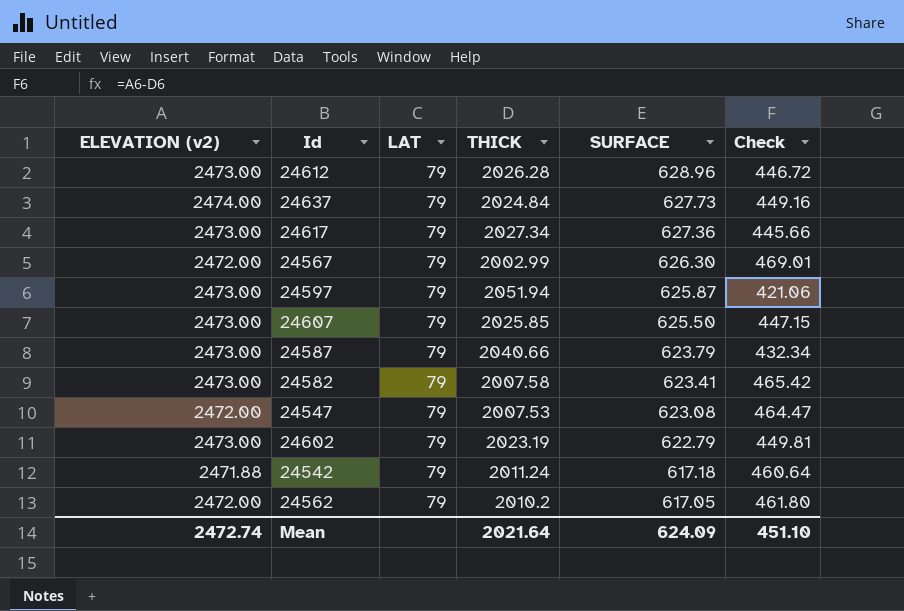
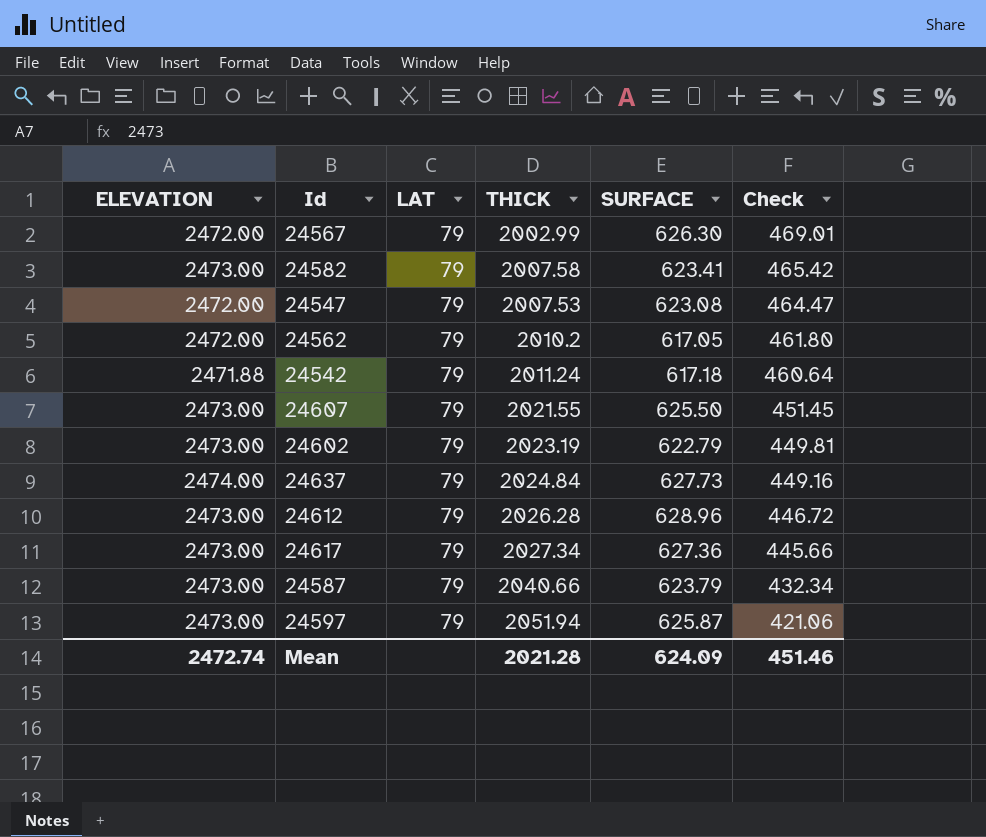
row order: SURFACE descending -> Check descending
column name: ELEVATION (v2) -> ELEVATION
24607 | THICK: 2025.85 -> 2021.55
24607 | Check: 447.15 -> 451.45
Mean | THICK: 2021.64 -> 2021.28
Mean | Check: 451.10 -> 451.46

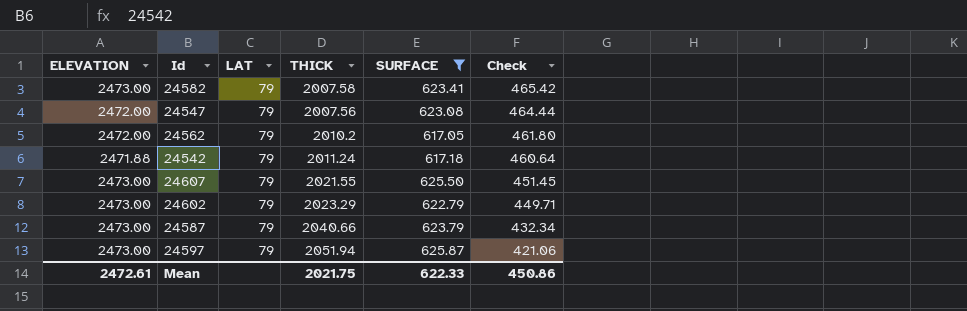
filter: none -> SURFACE <= 625.87
24547 | THICK: 2007.53 -> 2007.56
24547 | Check: 464.47 -> 464.44
24602 | THICK: 2023.19 -> 2023.29
24602 | Check: 449.81 -> 449.71
Mean | ELEVATION: 2472.74 -> 2472.61
Mean | THICK: 2021.28 -> 2021.75
Mean | SURFACE: 624.09 -> 622.33
Mean | Check: 451.46 -> 450.86

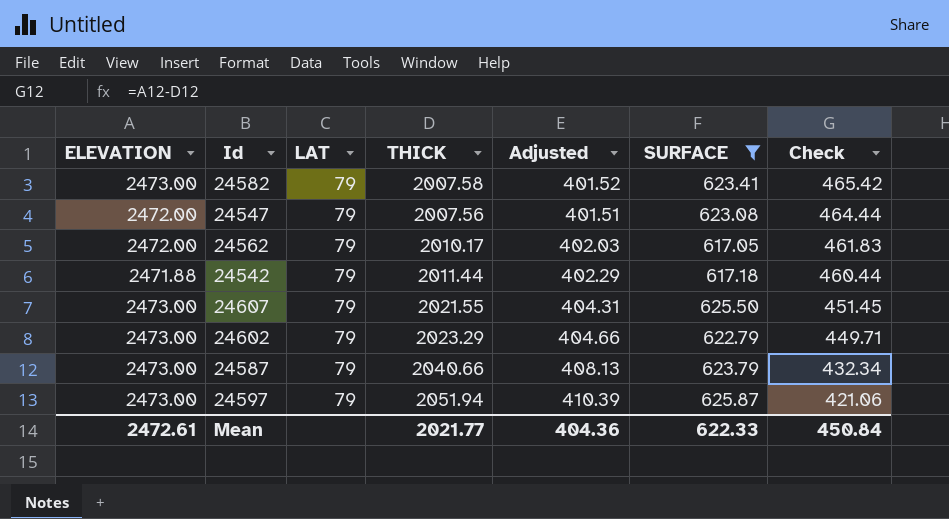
column Adjusted | formula: none -> [THICK] * 0.2
24562 | THICK: 2010.2 -> 2010.17
24562 | Check: 461.80 -> 461.83
24542 | THICK: 2011.24 -> 2011.44
24542 | Check: 460.64 -> 460.44
Mean | THICK: 2021.75 -> 2021.77
Mean | Check: 450.86 -> 450.84

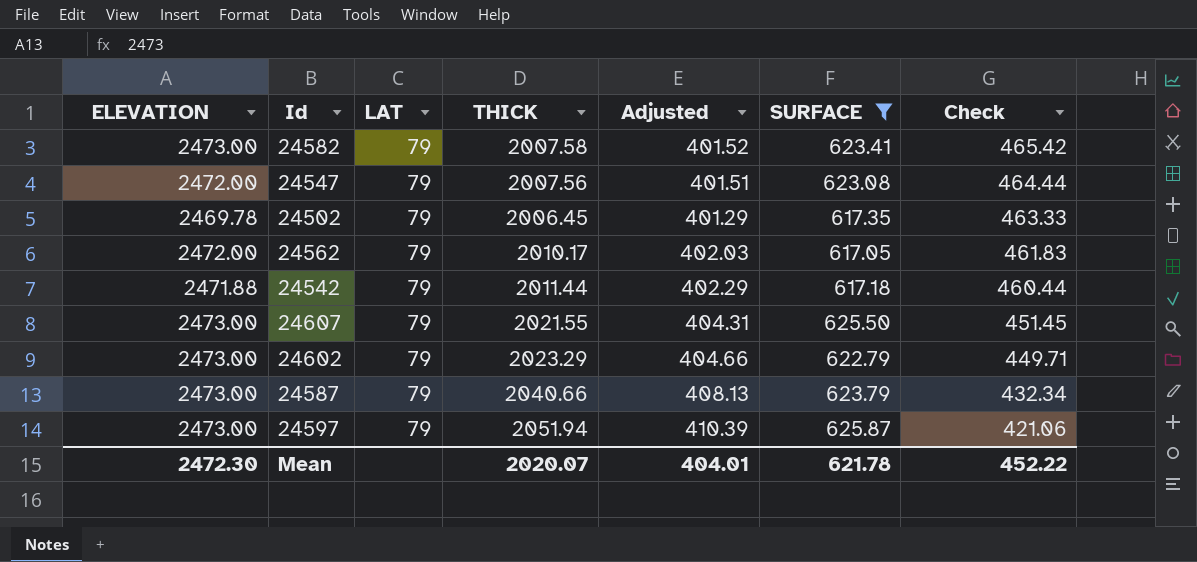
row 24502: none -> 2469.78 | 79 | 2006.45 | 401.29 | 617.35 | 463.33
Mean | ELEVATION: 2472.61 -> 2472.30
Mean | THICK: 2021.77 -> 2020.07
Mean | Adjusted: 404.36 -> 404.01
Mean | SURFACE: 622.33 -> 621.78
Mean | Check: 450.84 -> 452.22

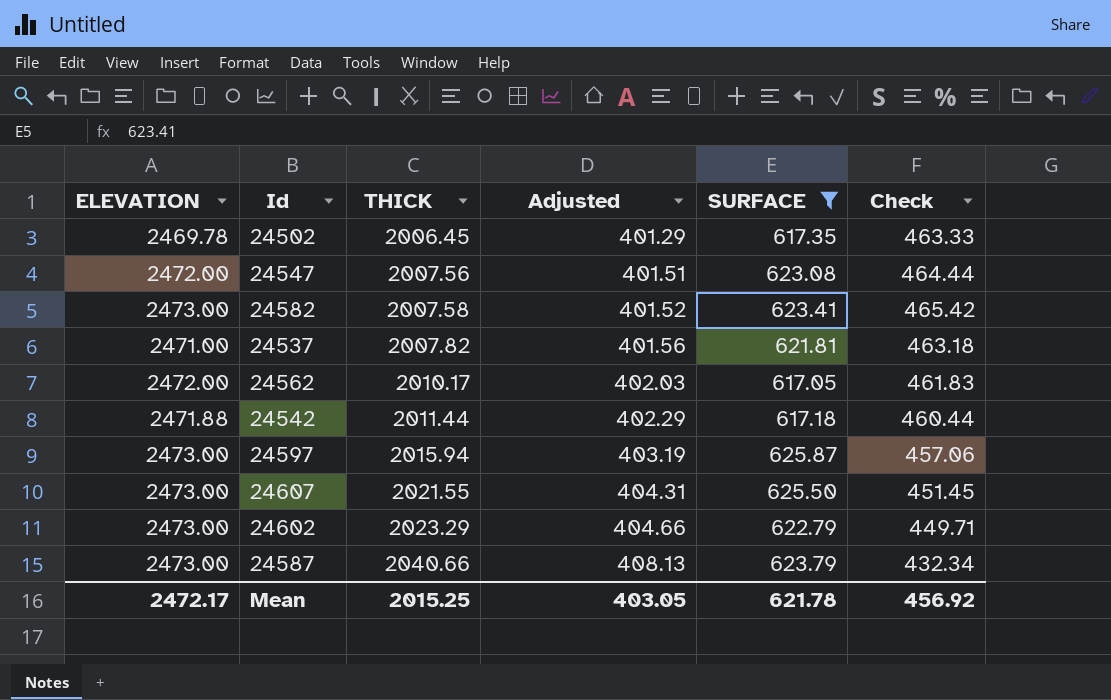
row order: Check descending -> THICK ascending
column LAT | position: 3 -> none
row 24537: none -> 2471.00 | 2007.82 | 401.56 | 621.81 | 463.18
24597 | THICK: 2051.94 -> 2015.94
24597 | Adjusted: 410.39 -> 403.19
24597 | Check: 421.06 -> 457.06
Mean | ELEVATION: 2472.30 -> 2472.17
Mean | THICK: 2020.07 -> 2015.25
Mean | Adjusted: 404.01 -> 403.05
Mean | Check: 452.22 -> 456.92

